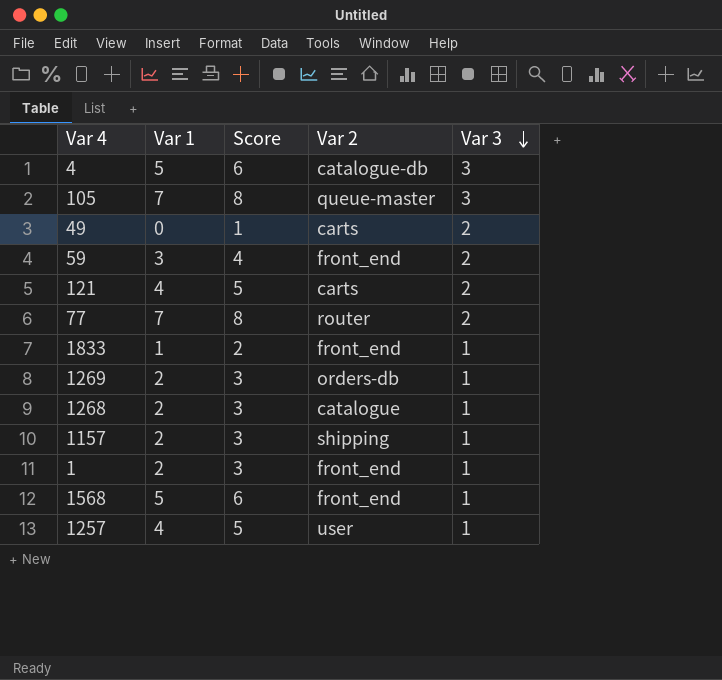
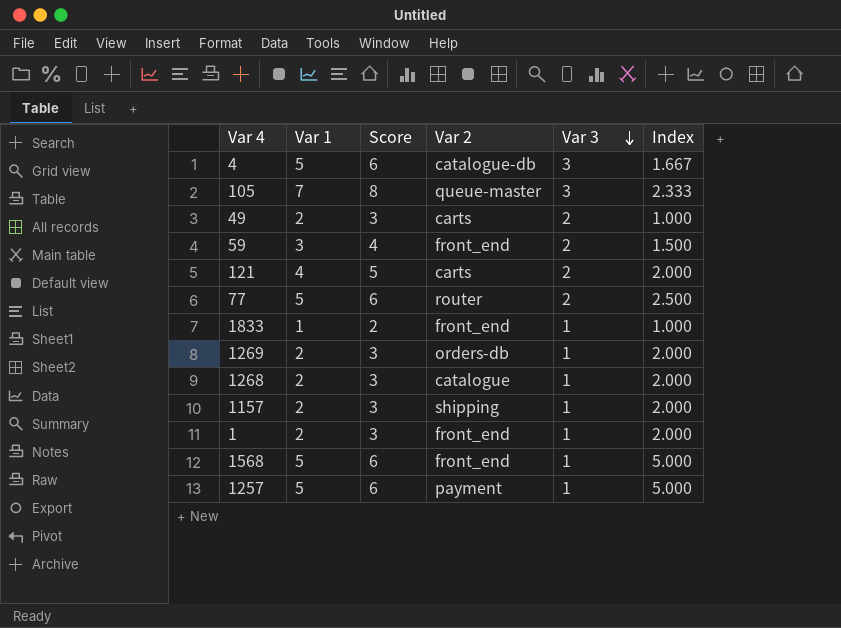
column Index | formula: none -> [Var 1] / [Var 3]
49 | Var 1: 0 -> 2
49 | Score: 1 -> 3
77 | Var 1: 7 -> 5
77 | Score: 8 -> 6
1257 | Var 1: 4 -> 5
1257 | Score: 5 -> 6
1257 | Var 2: user -> payment

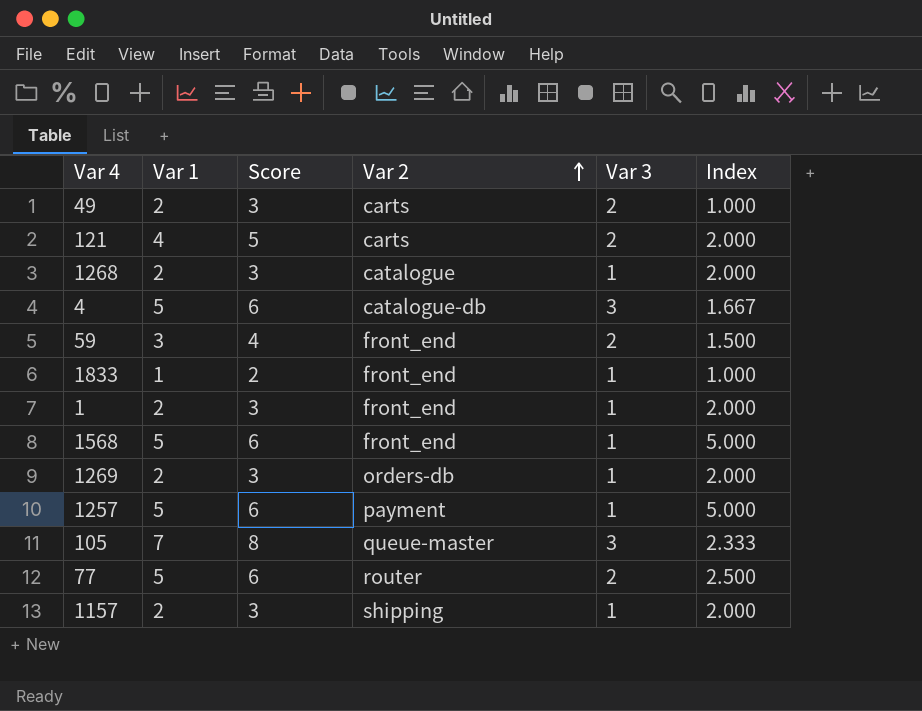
row order: Var 3 descending -> Var 2 ascending

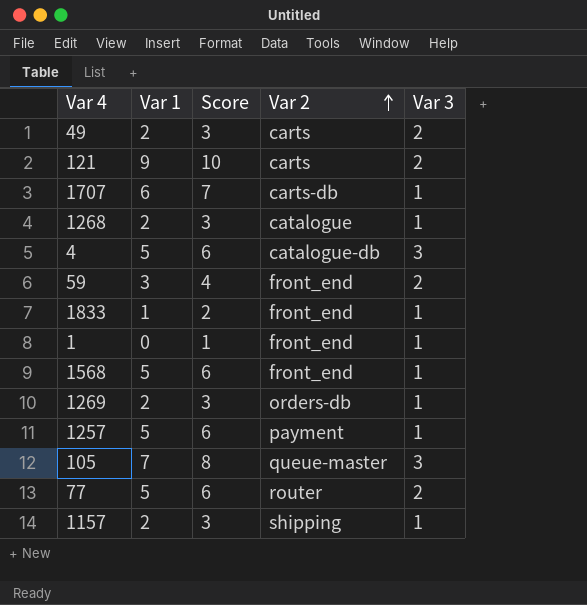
column Index | formula: [Var 1] / [Var 3] -> none
121 | Var 1: 4 -> 9
121 | Score: 5 -> 10
row 1707: none -> 6 | 7 | carts-db | 1
1 | Var 1: 2 -> 0
1 | Score: 3 -> 1

